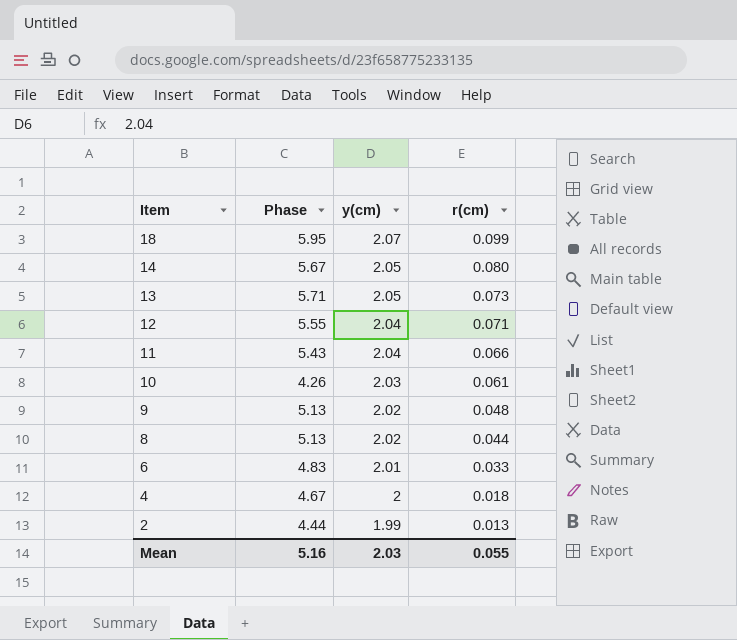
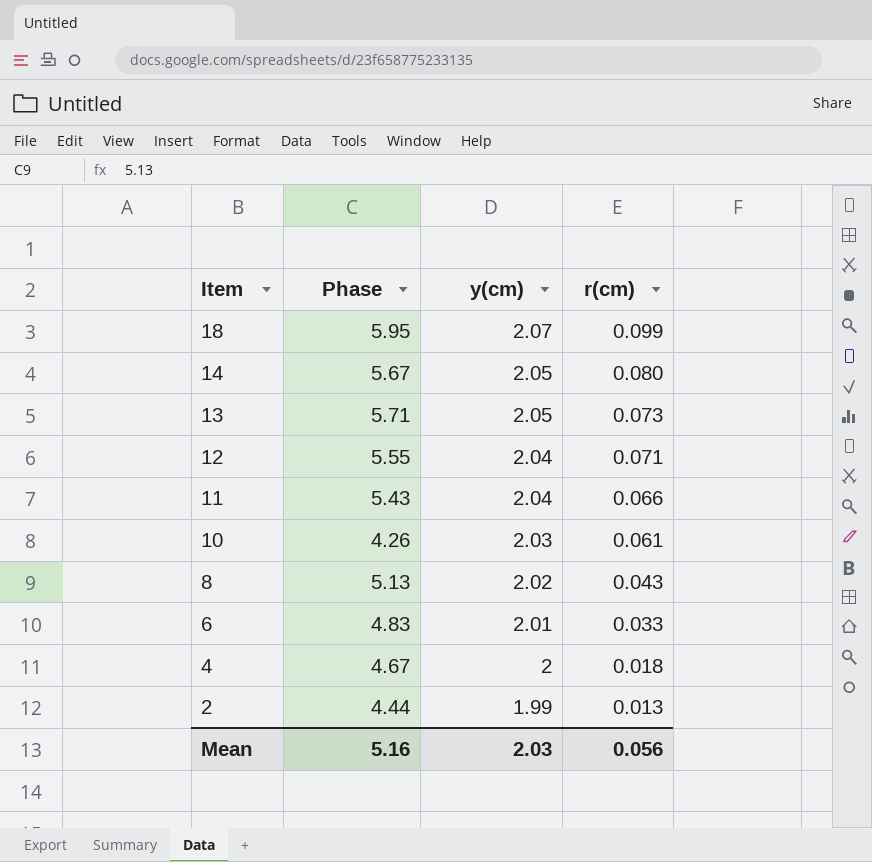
row 9: 5.13 | 2.02 | 0.048 -> none
8 | r(cm): 0.044 -> 0.043
Mean | r(cm): 0.055 -> 0.056

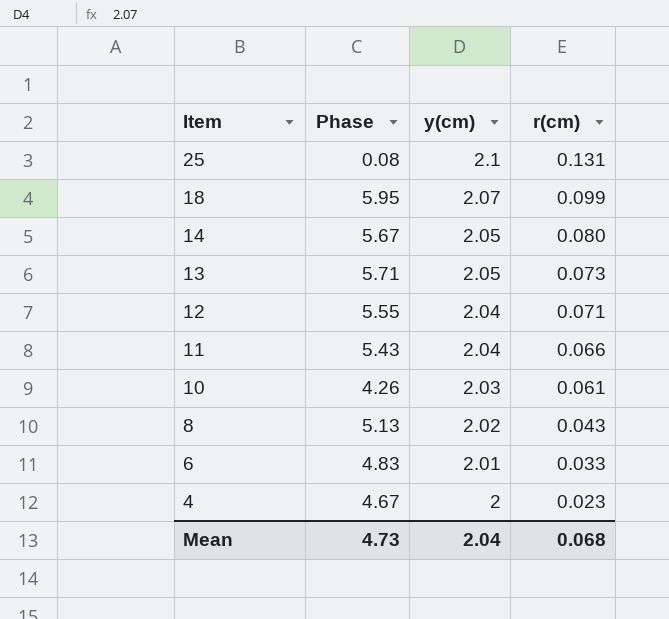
row 2: 4.44 | 1.99 | 0.013 -> none
row 25: none -> 0.08 | 2.1 | 0.131
4 | r(cm): 0.018 -> 0.023
Mean | Phase: 5.16 -> 4.73
Mean | y(cm): 2.03 -> 2.04
Mean | r(cm): 0.056 -> 0.068

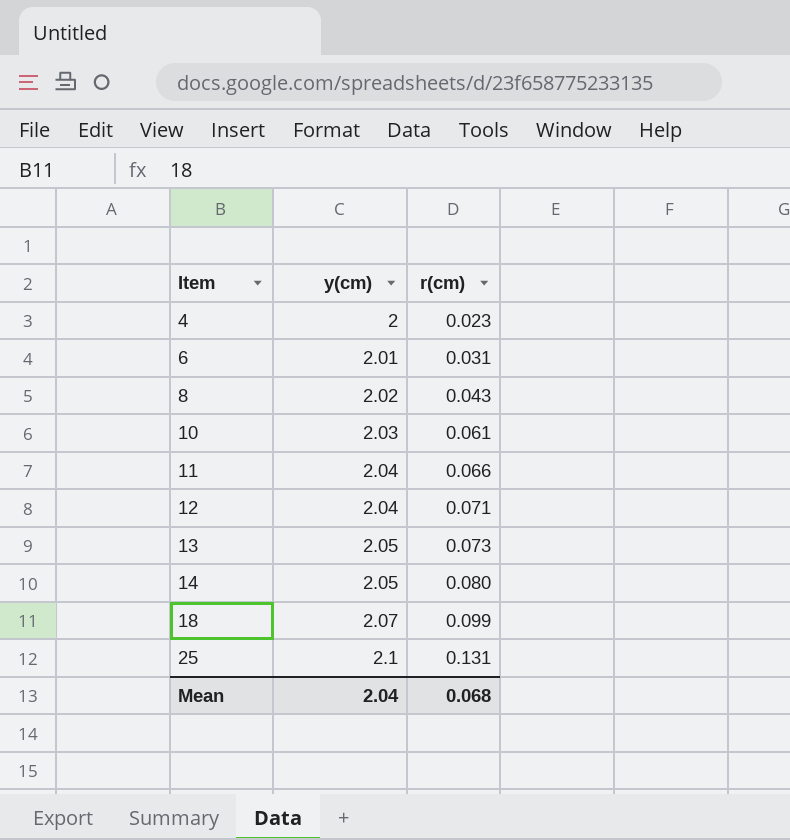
row order: Item descending -> Item ascending
column Phase | position: 2 -> none
6 | r(cm): 0.033 -> 0.031

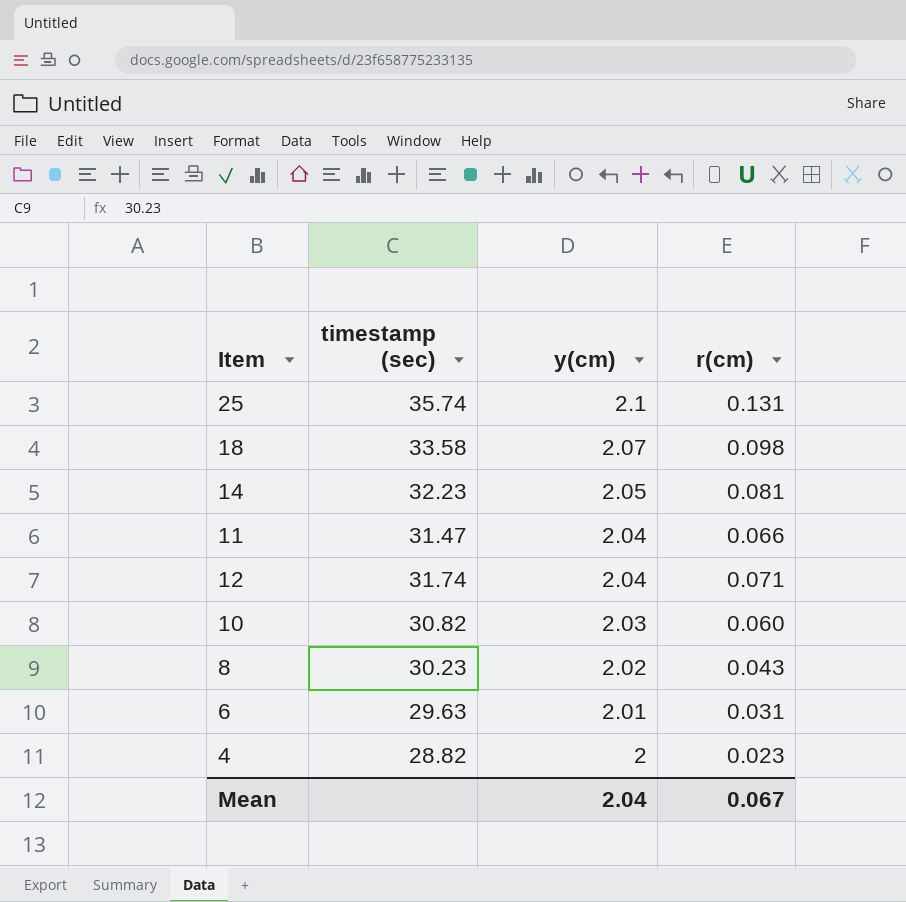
row order: Item ascending -> y(cm) descending
column timestamp (sec) | position: none -> 2
row 13: 2.05 | 0.073 -> none
18 | r(cm): 0.099 -> 0.098
14 | r(cm): 0.080 -> 0.081
10 | r(cm): 0.061 -> 0.060
Mean | r(cm): 0.068 -> 0.067

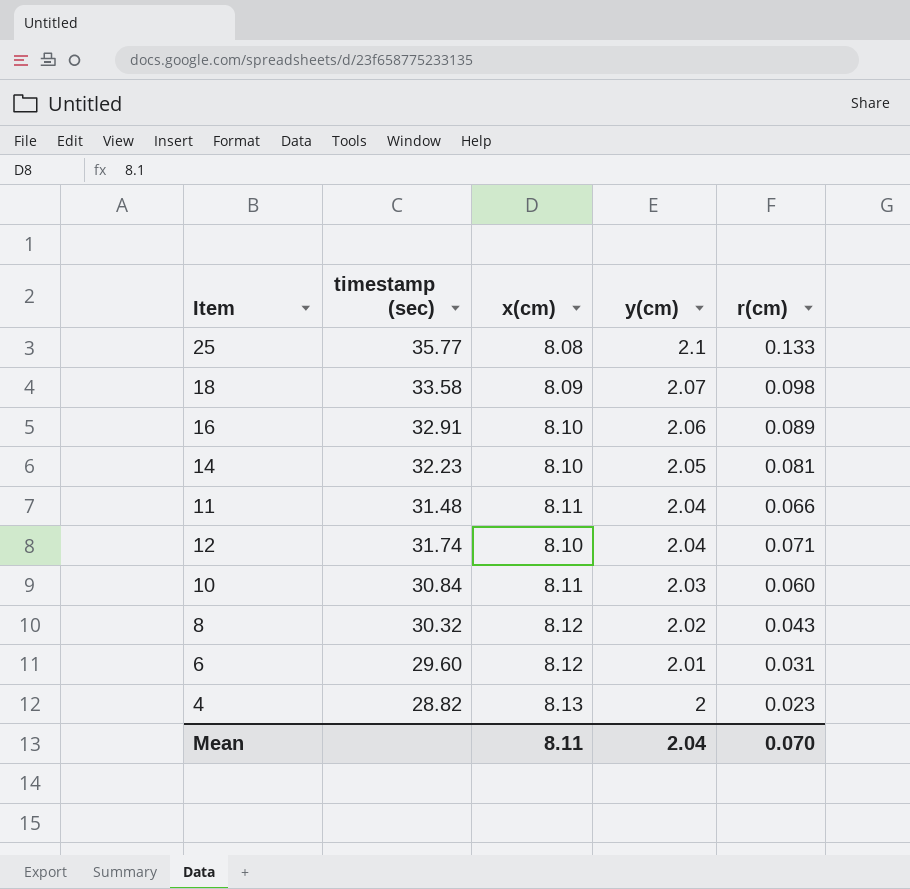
column x(cm) | position: none -> 3
25 | timestamp (sec): 35.74 -> 35.77
25 | r(cm): 0.131 -> 0.133
row 16: none -> 32.91 | 8.10 | 2.06 | 0.089
11 | timestamp (sec): 31.47 -> 31.48
10 | timestamp (sec): 30.82 -> 30.84
8 | timestamp (sec): 30.23 -> 30.32
6 | timestamp (sec): 29.63 -> 29.60
Mean | r(cm): 0.067 -> 0.070

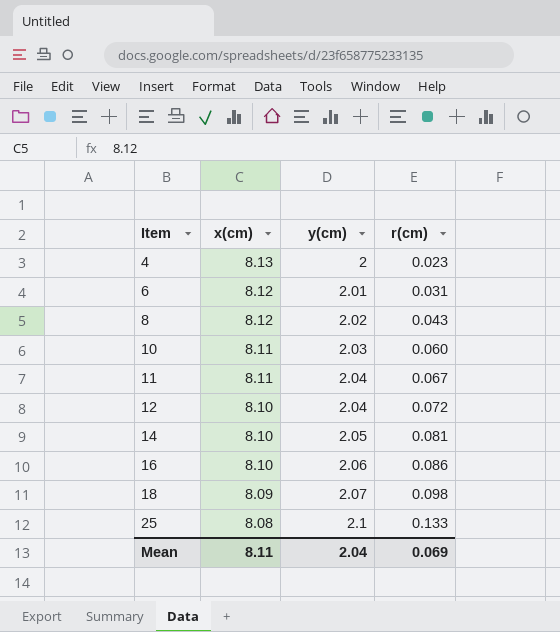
row order: y(cm) descending -> Item ascending
column timestamp (sec) | position: 2 -> none
11 | r(cm): 0.066 -> 0.067
12 | r(cm): 0.071 -> 0.072
16 | r(cm): 0.089 -> 0.086
Mean | r(cm): 0.070 -> 0.069

